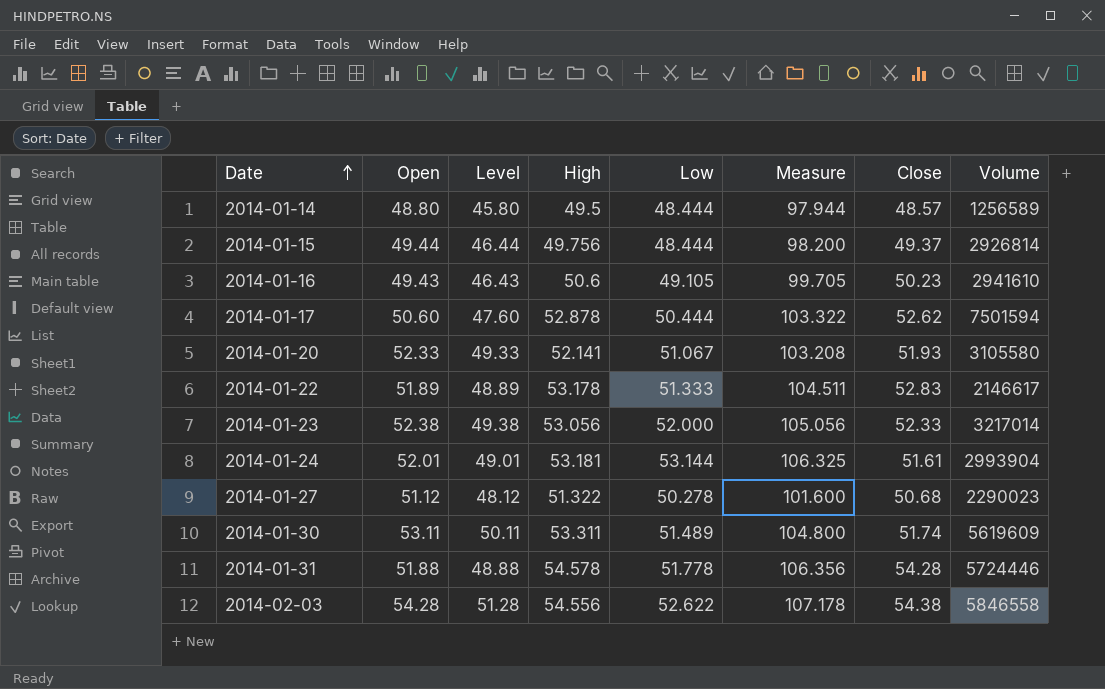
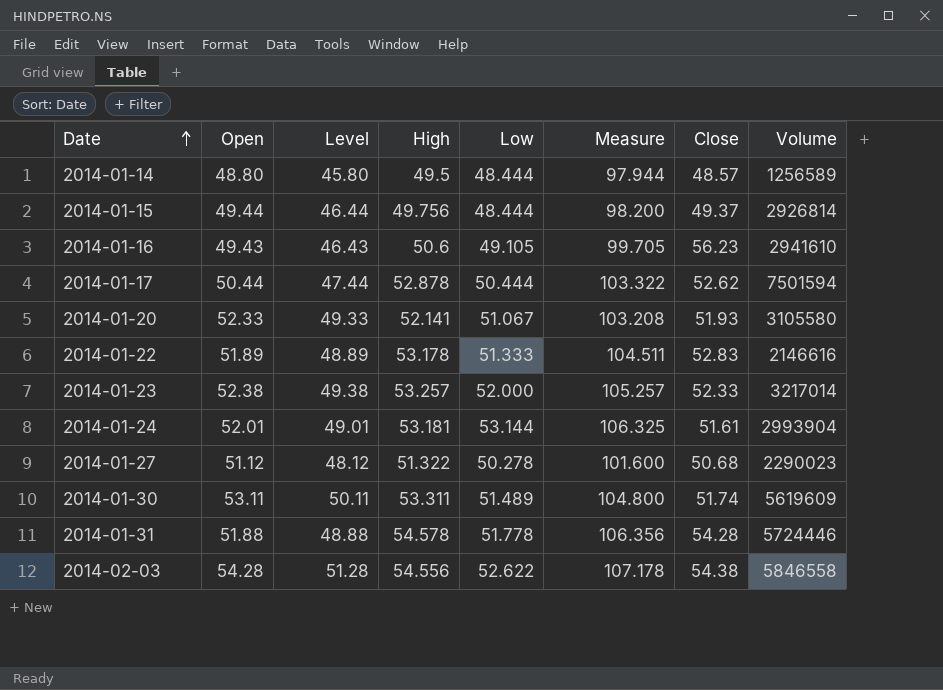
2014-01-16 | Close: 50.23 -> 56.23
2014-01-17 | Open: 50.60 -> 50.44
2014-01-17 | Level: 47.60 -> 47.44
2014-01-22 | Volume: 2146617 -> 2146616
2014-01-23 | High: 53.056 -> 53.257
2014-01-23 | Measure: 105.056 -> 105.257

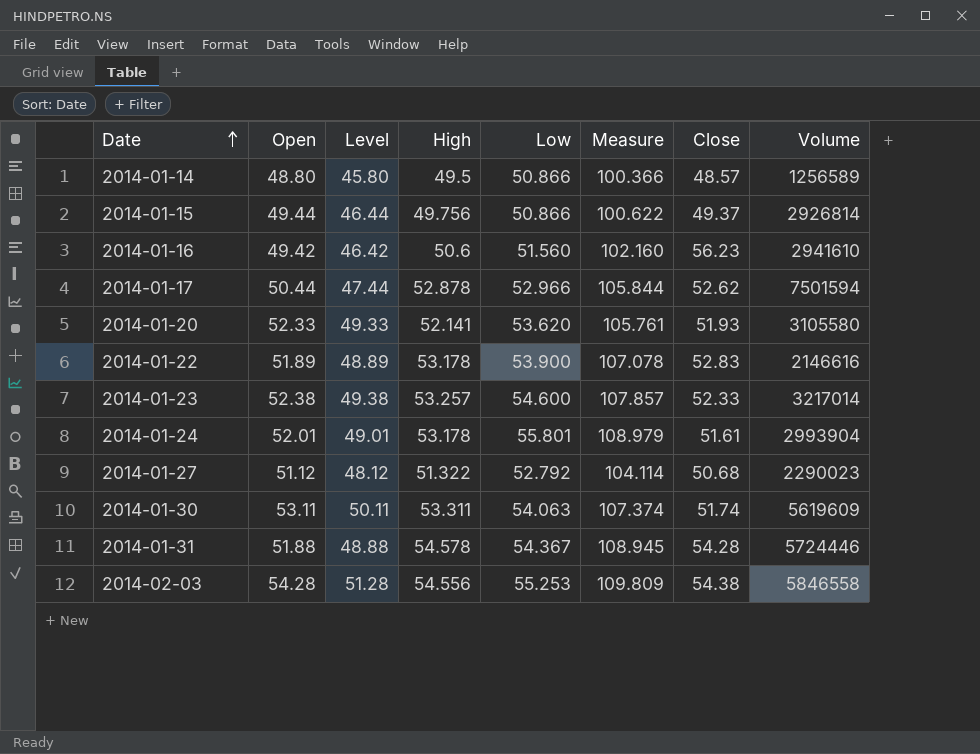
2014-01-14 | Low: 48.444 -> 50.866
2014-01-14 | Measure: 97.944 -> 100.366
2014-01-15 | Low: 48.444 -> 50.866
2014-01-15 | Measure: 98.200 -> 100.622
2014-01-16 | Open: 49.43 -> 49.42
2014-01-16 | Level: 46.43 -> 46.42
2014-01-16 | Low: 49.105 -> 51.560
2014-01-16 | Measure: 99.705 -> 102.160
2014-01-17 | Low: 50.444 -> 52.966
2014-01-17 | Measure: 103.322 -> 105.844
2014-01-20 | Low: 51.067 -> 53.620
2014-01-20 | Measure: 103.208 -> 105.761
2014-01-22 | Low: 51.333 -> 53.900
2014-01-22 | Measure: 104.511 -> 107.078
2014-01-23 | Low: 52.000 -> 54.600
2014-01-23 | Measure: 105.257 -> 107.857
2014-01-24 | High: 53.181 -> 53.178
2014-01-24 | Low: 53.144 -> 55.801
2014-01-24 | Measure: 106.325 -> 108.979
2014-01-27 | Low: 50.278 -> 52.792
2014-01-27 | Measure: 101.600 -> 104.114
2014-01-30 | Low: 51.489 -> 54.063
2014-01-30 | Measure: 104.800 -> 107.374
2014-01-31 | Low: 51.778 -> 54.367
2014-01-31 | Measure: 106.356 -> 108.945
2014-02-03 | Low: 52.622 -> 55.253
2014-02-03 | Measure: 107.178 -> 109.809

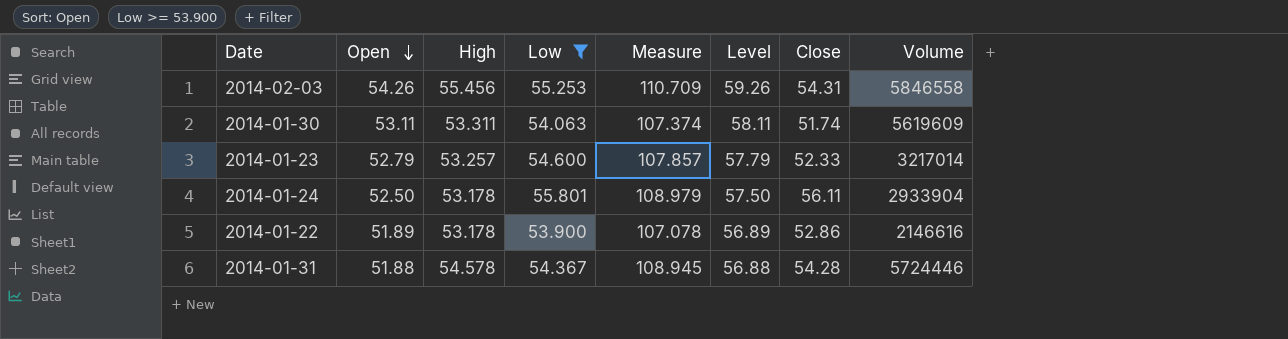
filter: none -> Low >= 53.900
row order: Date ascending -> Open descending
column Level | formula: [Open] - 3 -> [Open] + 5
column Level | position: 3 -> 6
2014-02-03 | Open: 54.28 -> 54.26
2014-02-03 | High: 54.556 -> 55.456
2014-02-03 | Measure: 109.809 -> 110.709
2014-02-03 | Close: 54.38 -> 54.31
2014-01-23 | Open: 52.38 -> 52.79
2014-01-24 | Open: 52.01 -> 52.50
2014-01-24 | Close: 51.61 -> 56.11
2014-01-24 | Volume: 2993904 -> 2933904
2014-01-22 | Close: 52.83 -> 52.86

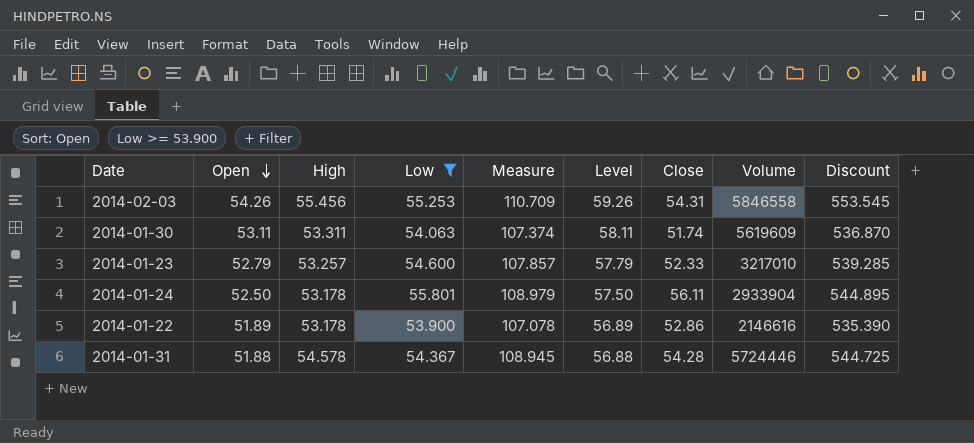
column Discount | formula: none -> [Measure] * 5
2014-01-23 | Volume: 3217014 -> 3217010

